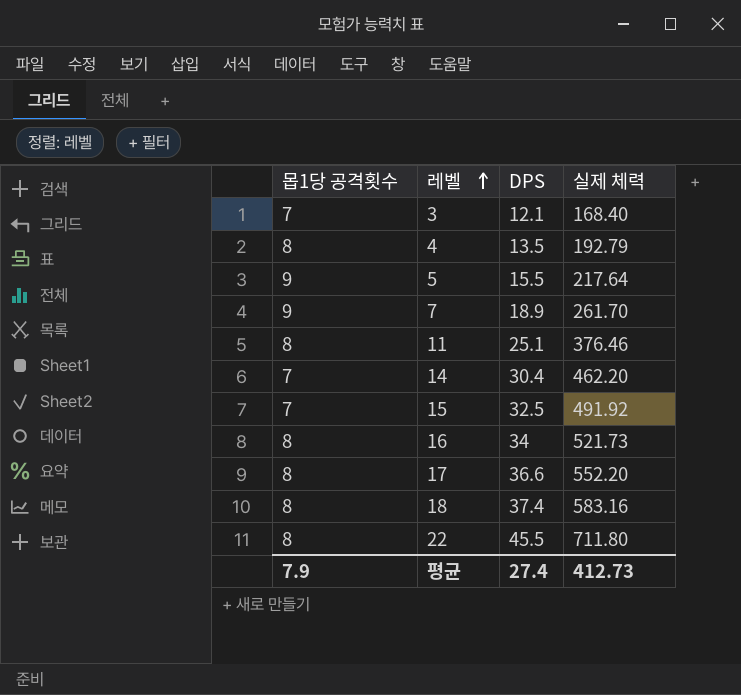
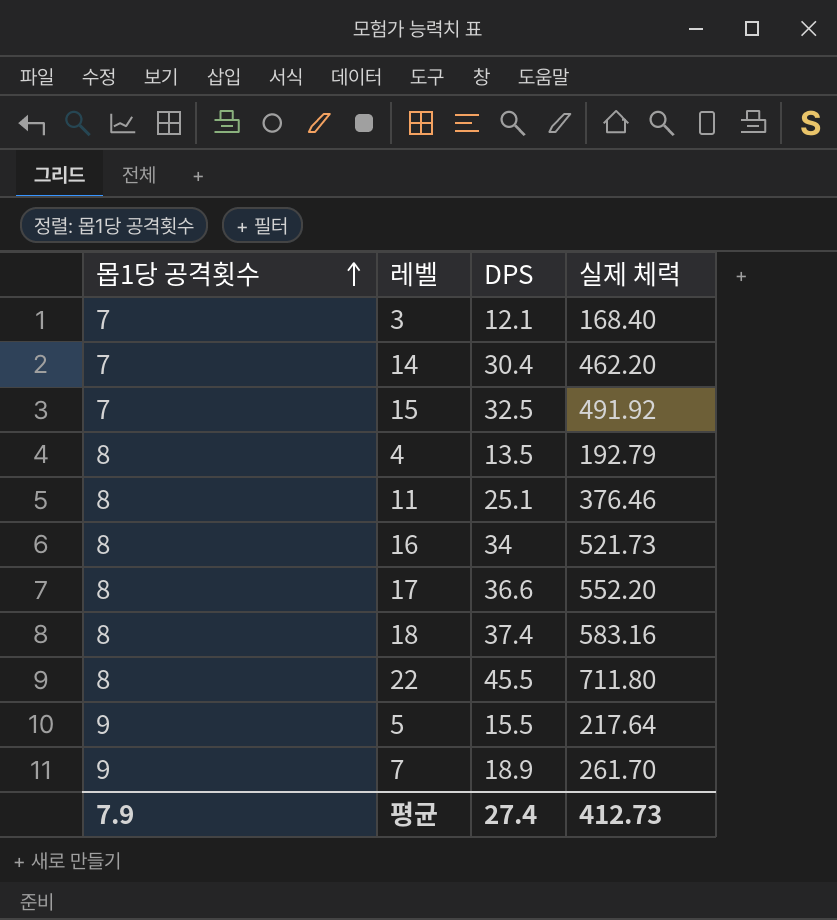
row order: 레벨 ascending -> 몹1당 공격횟수 ascending

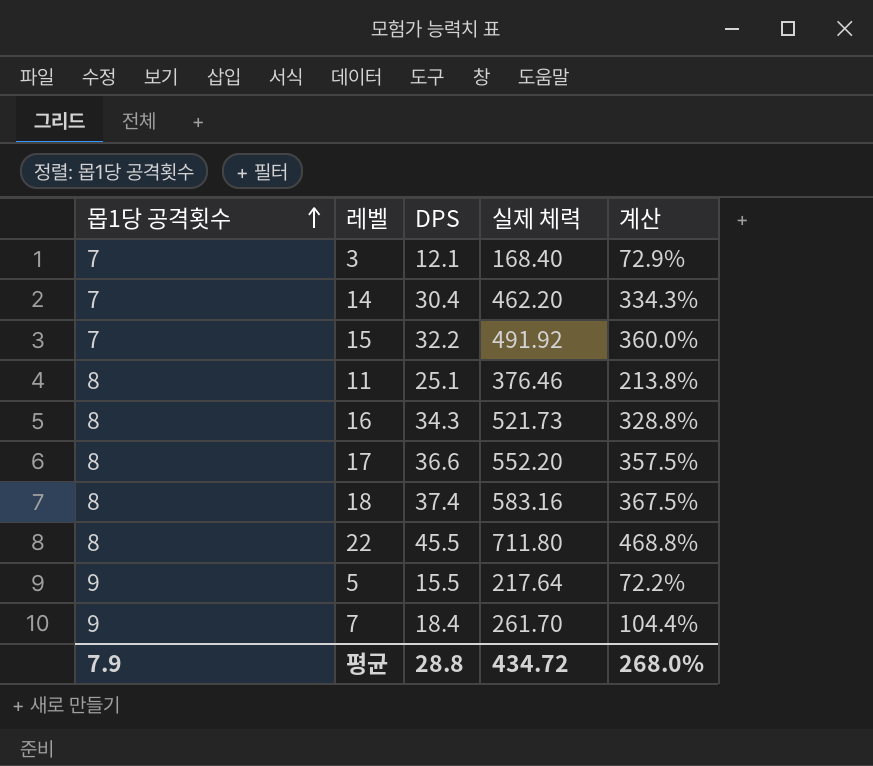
column 계산 | formula: none -> ([DPS] - [몹1당 공격횟수]) / [몹1당 공격횟수]
row 4: 8 | 13.5 | 192.79 -> none
15 | DPS: 32.5 -> 32.2
16 | DPS: 34 -> 34.3
7 | DPS: 18.9 -> 18.4
평균 | DPS: 27.4 -> 28.8
평균 | 실제 체력: 412.73 -> 434.72

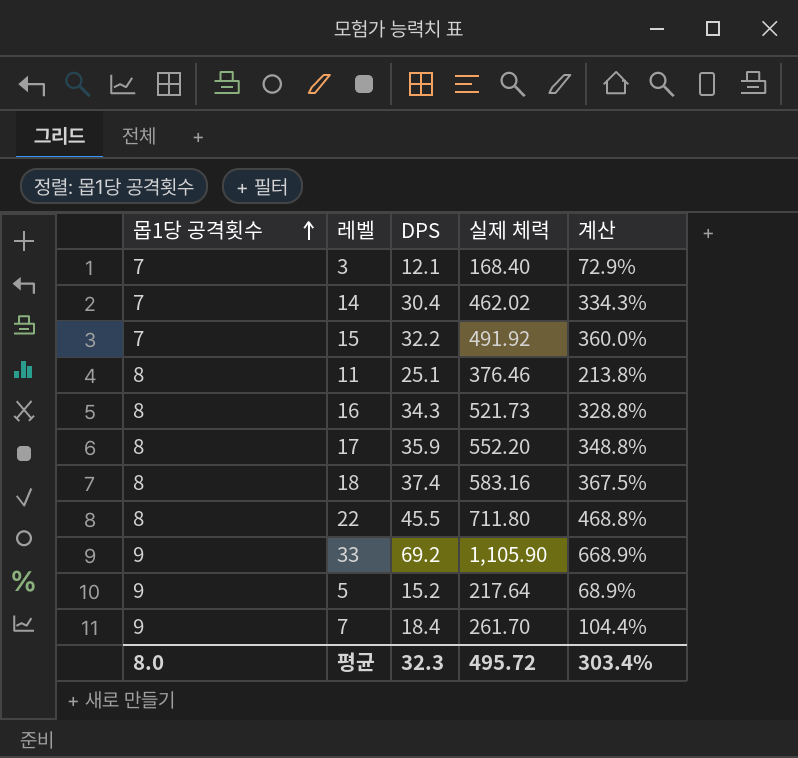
14 | 실제 체력: 462.20 -> 462.02
17 | DPS: 36.6 -> 35.9
17 | 계산: 357.5% -> 348.8%
row 33: none -> 9 | 69.2 | 1,105.90 | 668.9%
5 | DPS: 15.5 -> 15.2
5 | 계산: 72.2% -> 68.9%
평균 | 몹1당 공격횟수: 7.9 -> 8.0
평균 | DPS: 28.8 -> 32.3
평균 | 실제 체력: 434.72 -> 495.72
평균 | 계산: 268.0% -> 303.4%

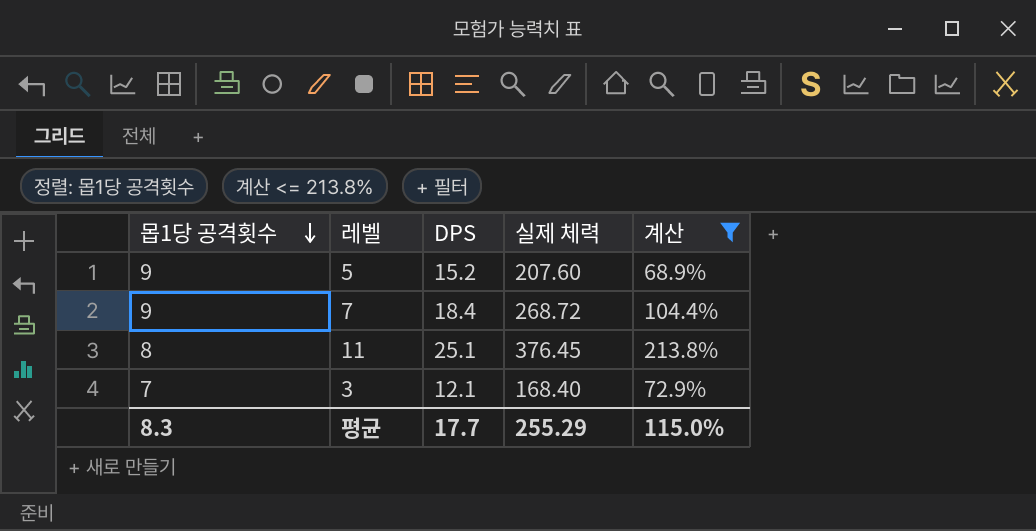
filter: none -> 계산 <= 213.8%
row order: 몹1당 공격횟수 ascending -> 몹1당 공격횟수 descending
5 | 실제 체력: 217.64 -> 207.60
7 | 실제 체력: 261.70 -> 268.72
11 | 실제 체력: 376.46 -> 376.45
평균 | 몹1당 공격횟수: 8.0 -> 8.3
평균 | DPS: 32.3 -> 17.7
평균 | 실제 체력: 495.72 -> 255.29
평균 | 계산: 303.4% -> 115.0%

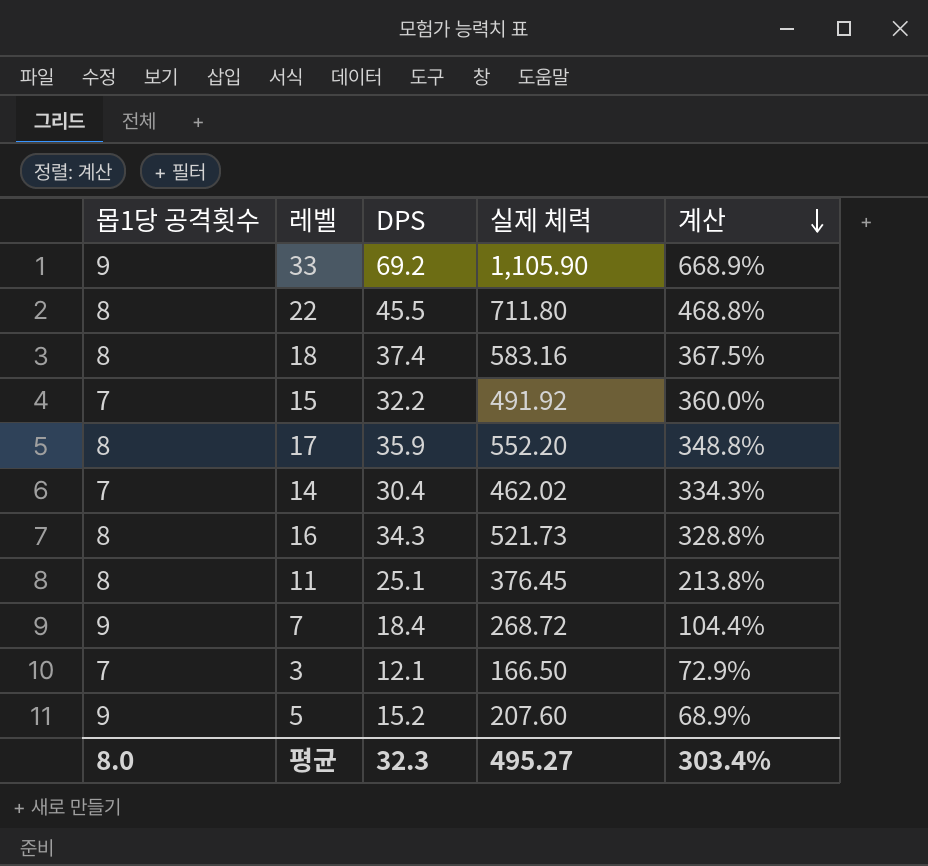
filter: 계산 <= 213.8% -> none
row order: 몹1당 공격횟수 descending -> 계산 descending
3 | 실제 체력: 168.40 -> 166.50
평균 | 몹1당 공격횟수: 8.3 -> 8.0
평균 | DPS: 17.7 -> 32.3
평균 | 실제 체력: 255.29 -> 495.27
평균 | 계산: 115.0% -> 303.4%

